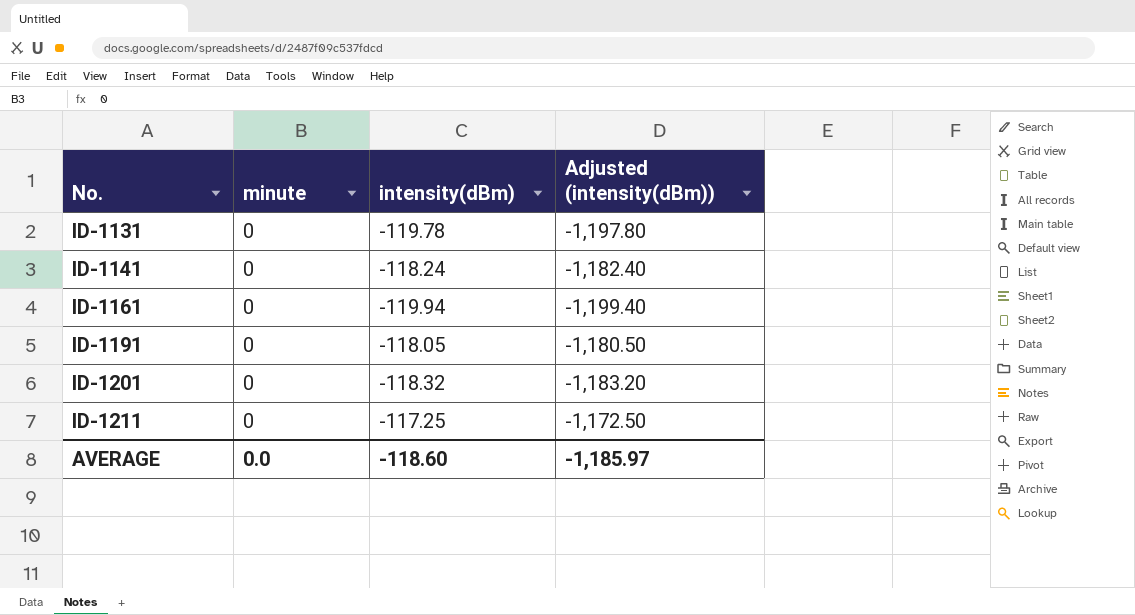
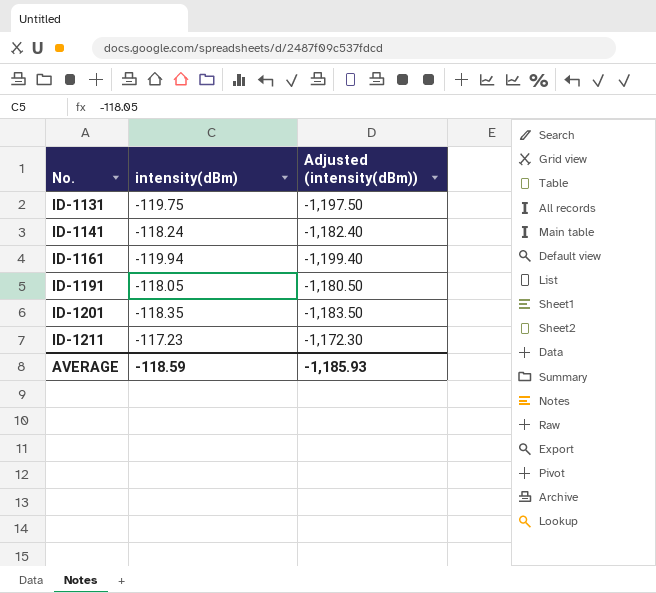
column minute | position: 2 -> none
ID-1131 | intensity(dBm): -119.78 -> -119.75
ID-1131 | Adjusted (intensity(dBm)): -1,197.80 -> -1,197.50
ID-1201 | intensity(dBm): -118.32 -> -118.35
ID-1201 | Adjusted (intensity(dBm)): -1,183.20 -> -1,183.50
ID-1211 | intensity(dBm): -117.25 -> -117.23
ID-1211 | Adjusted (intensity(dBm)): -1,172.50 -> -1,172.30
AVERAGE | intensity(dBm): -118.60 -> -118.59
AVERAGE | Adjusted (intensity(dBm)): -1,185.97 -> -1,185.93

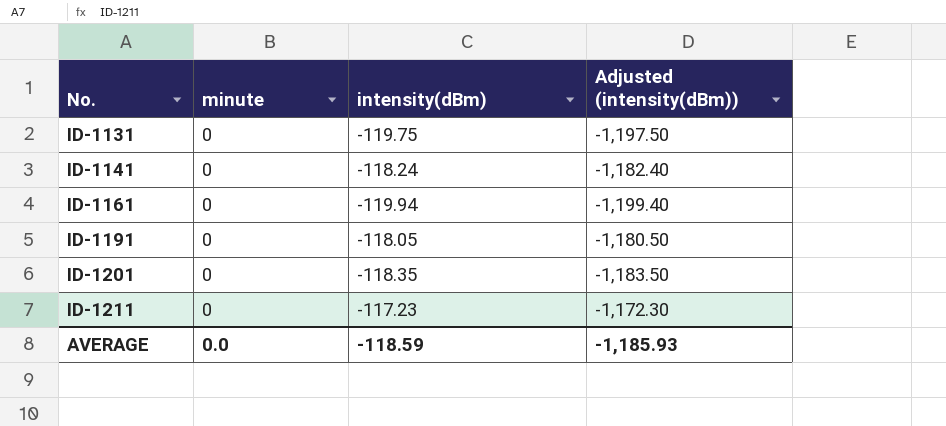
column minute | position: none -> 2

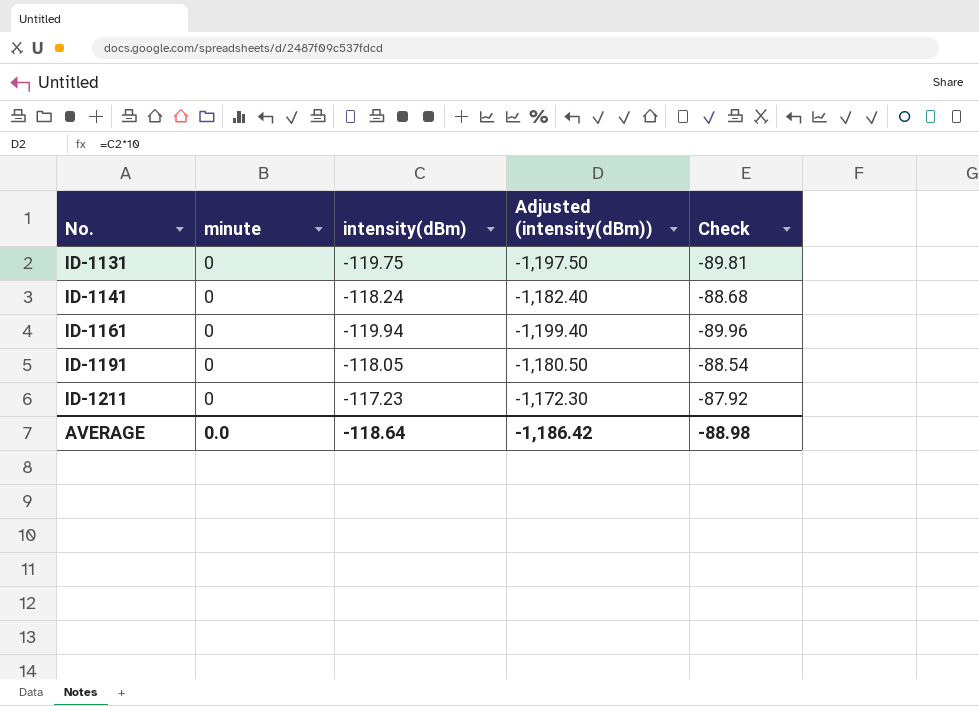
column Check | formula: none -> [intensity(dBm)] * 0.75
row ID-1201: 0 | -118.35 | -1,183.50 -> none
AVERAGE | intensity(dBm): -118.59 -> -118.64
AVERAGE | Adjusted (intensity(dBm)): -1,185.93 -> -1,186.42

